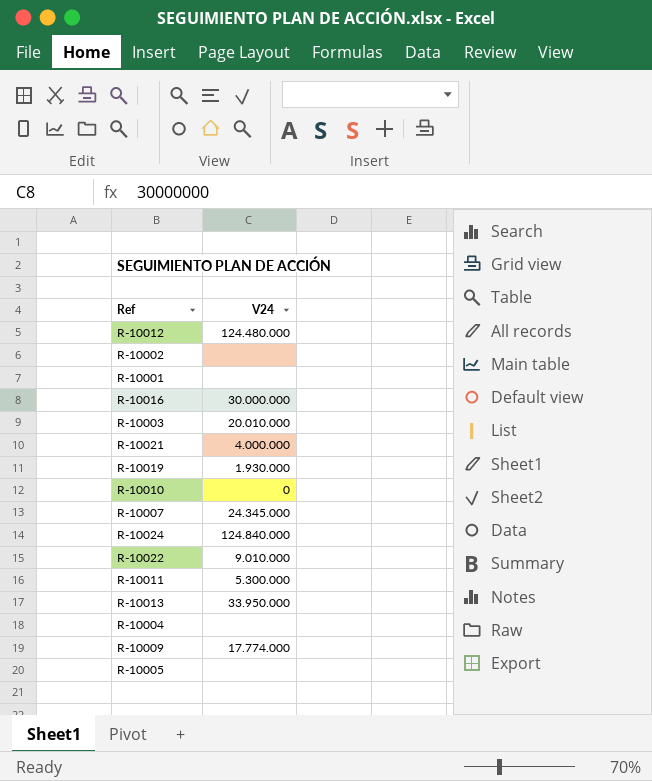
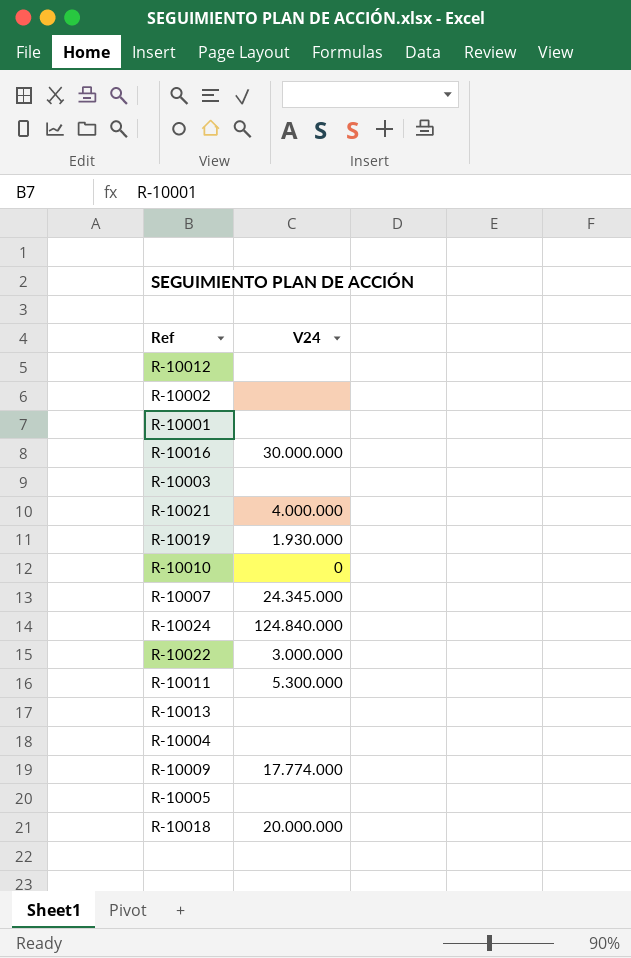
R-10012 | V24: 124.480.000 -> none
R-10003 | V24: 20.010.000 -> none
R-10022 | V24: 9.010.000 -> 3.000.000
R-10013 | V24: 33.950.000 -> none
row R-10018: none -> 20.000.000

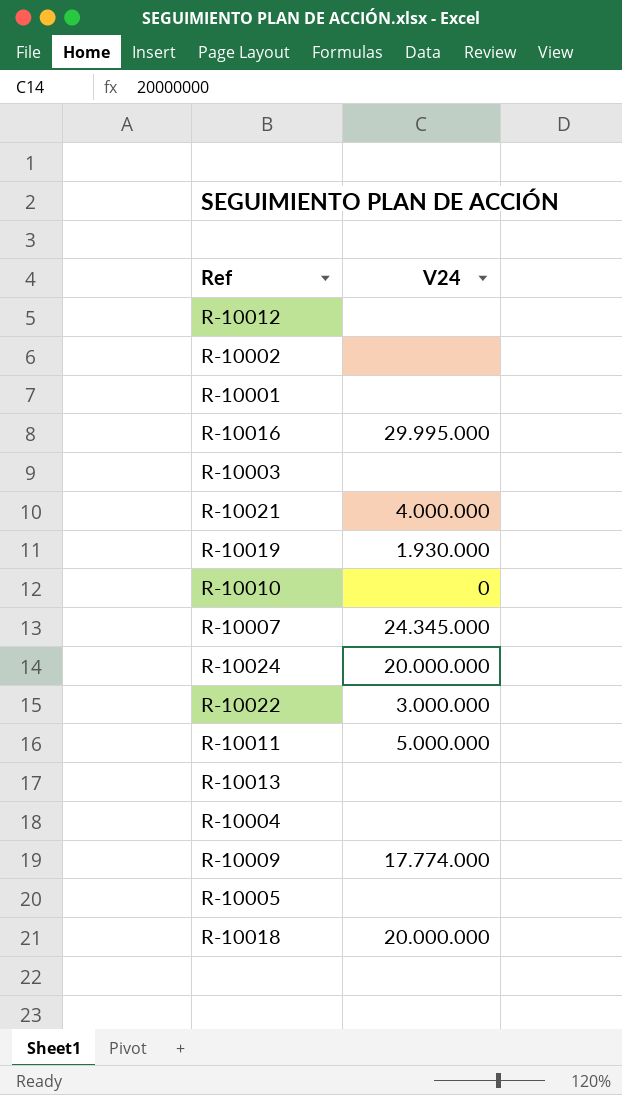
R-10016 | V24: 30.000.000 -> 29.995.000
R-10024 | V24: 124.840.000 -> 20.000.000
R-10011 | V24: 5.300.000 -> 5.000.000

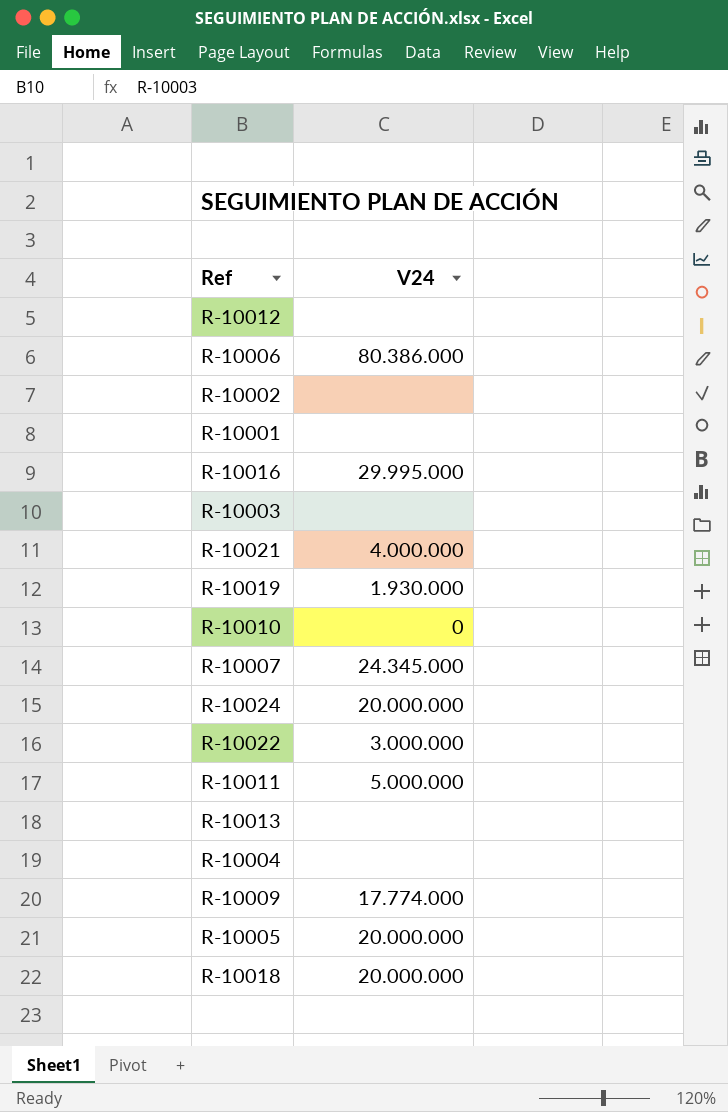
row R-10006: none -> 80.386.000
R-10005 | V24: none -> 20.000.000

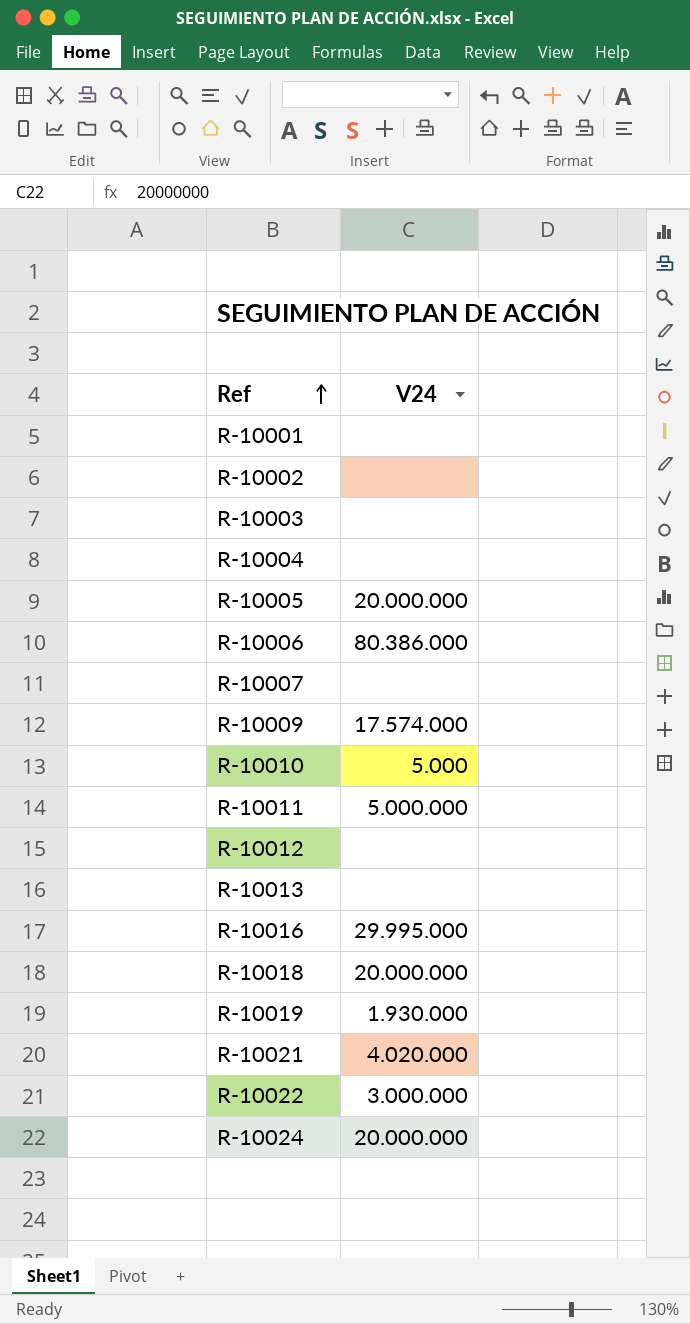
row order: none -> Ref ascending
R-10007 | V24: 24.345.000 -> none
R-10009 | V24: 17.774.000 -> 17.574.000
R-10010 | V24: 0 -> 5.000
R-10021 | V24: 4.000.000 -> 4.020.000

